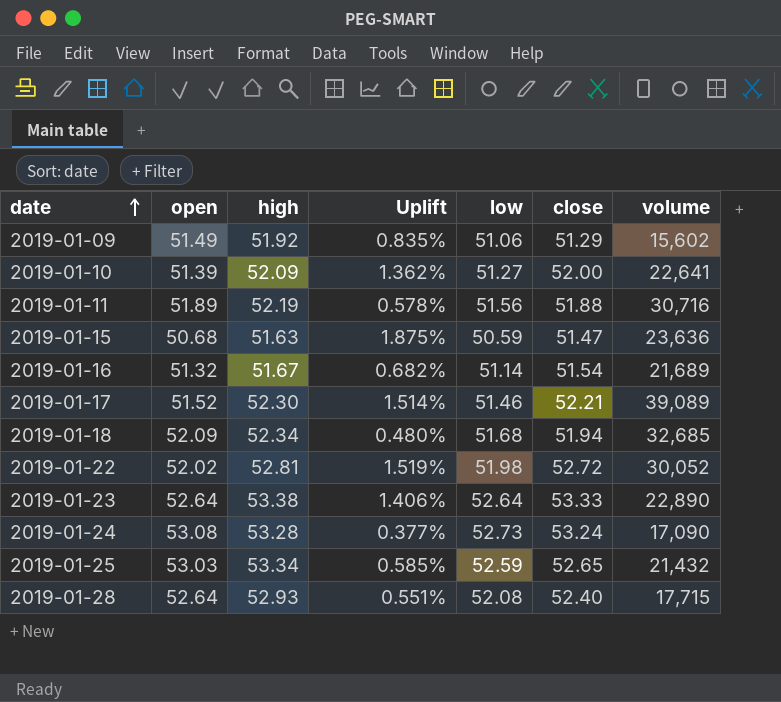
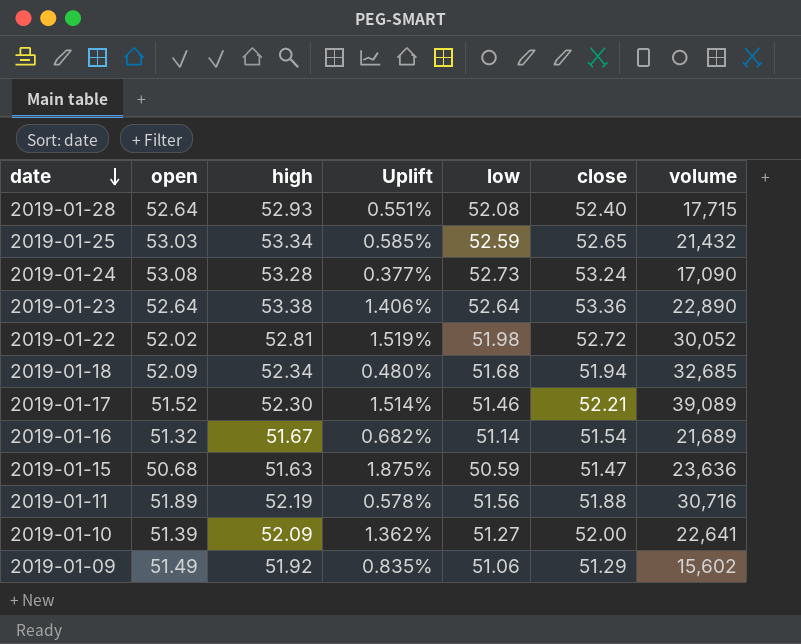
row order: date ascending -> date descending
2019-01-23 | close: 53.33 -> 53.36

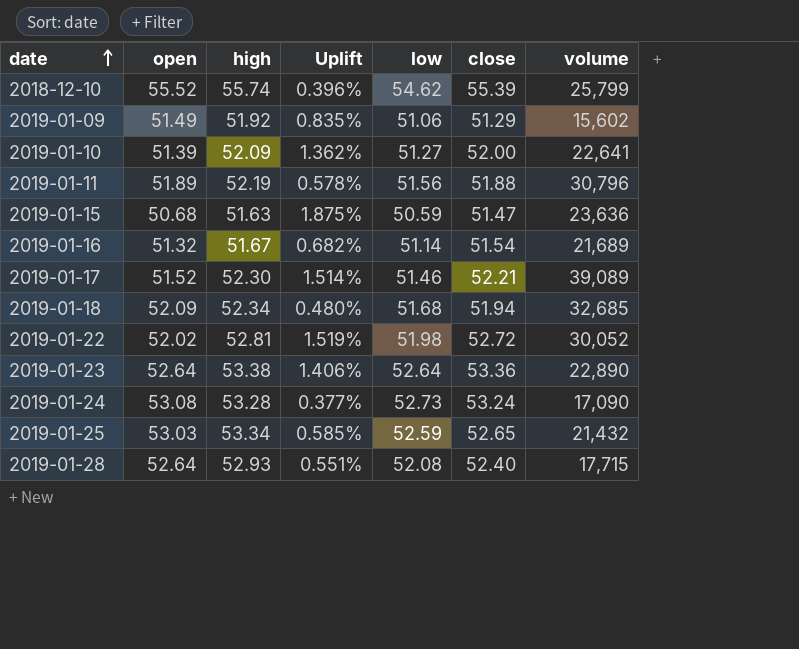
row order: date descending -> date ascending
row 2018-12-10: none -> 55.52 | 55.74 | 0.396% | 54.62 | 55.39 | 25,799
2019-01-11 | volume: 30,716 -> 30,796

